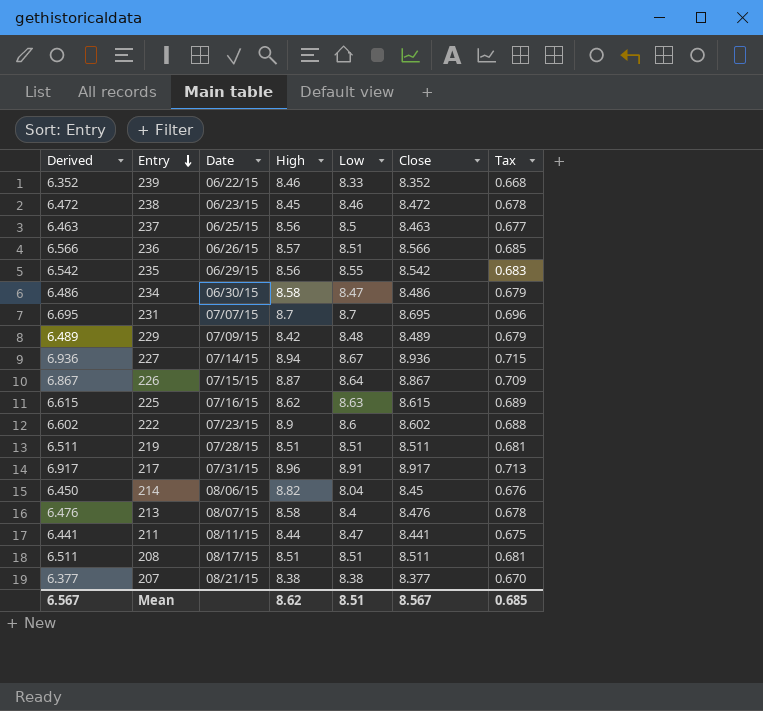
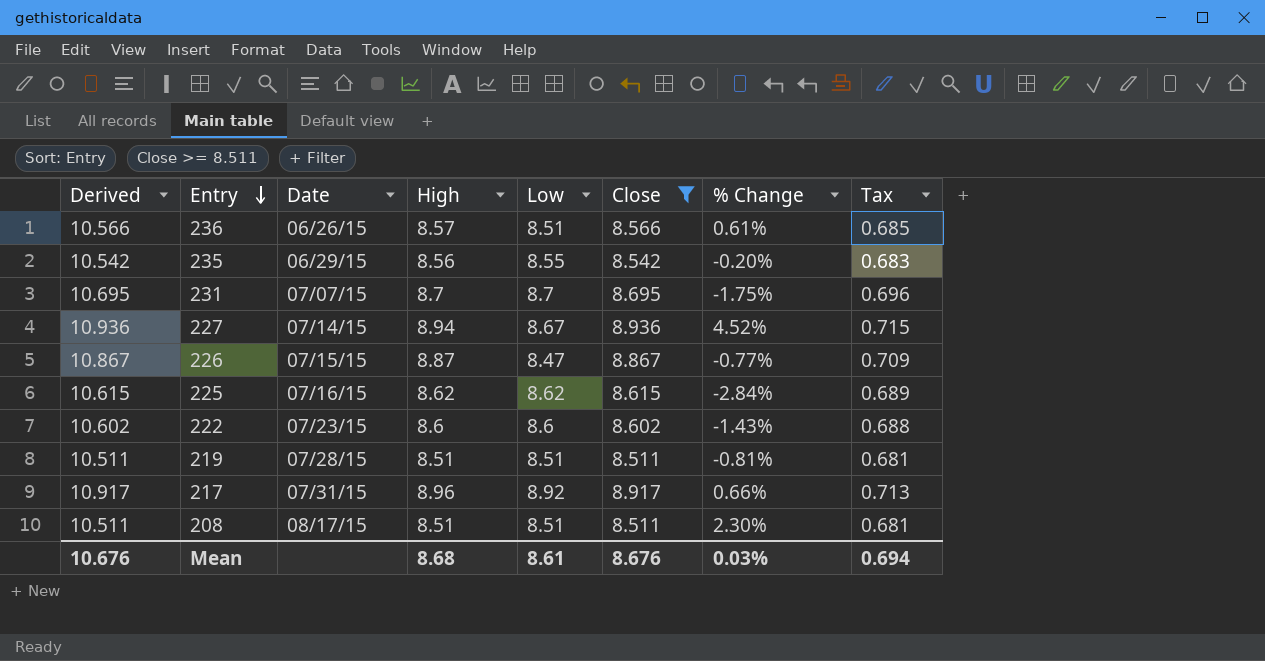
filter: none -> Close >= 8.511
column Derived | formula: [Close] - 2 -> [Close] + 2
column % Change | position: none -> 7
226 | Low: 8.64 -> 8.47
225 | Low: 8.63 -> 8.62
222 | High: 8.9 -> 8.6
217 | Low: 8.91 -> 8.92
Mean | Derived: 6.567 -> 10.676
Mean | High: 8.62 -> 8.68
Mean | Low: 8.51 -> 8.61
Mean | Close: 8.567 -> 8.676
Mean | Tax: 0.685 -> 0.694

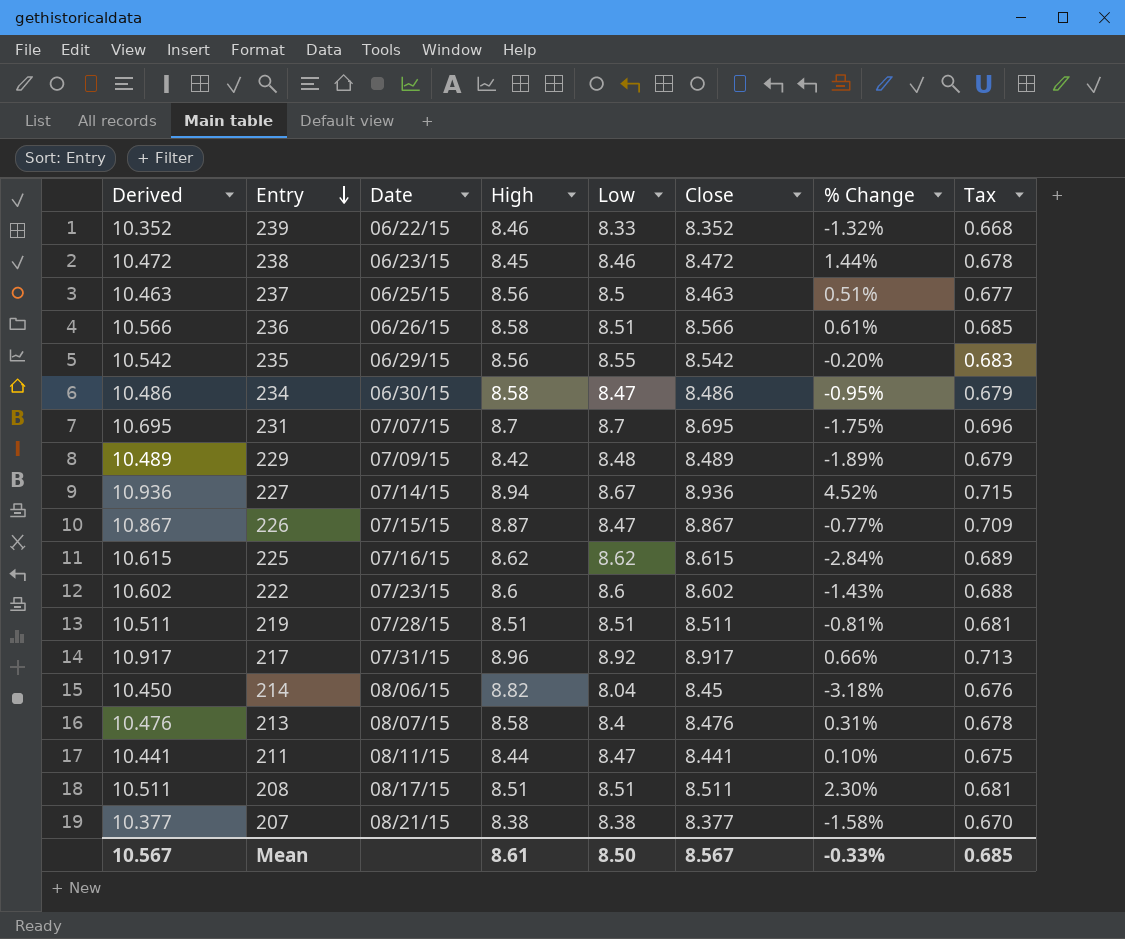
filter: Close >= 8.511 -> none
236 | High: 8.57 -> 8.58
Mean | Derived: 10.676 -> 10.567
Mean | High: 8.68 -> 8.61
Mean | Low: 8.61 -> 8.50
Mean | Close: 8.676 -> 8.567
Mean | % Change: 0.03% -> -0.33%
Mean | Tax: 0.694 -> 0.685

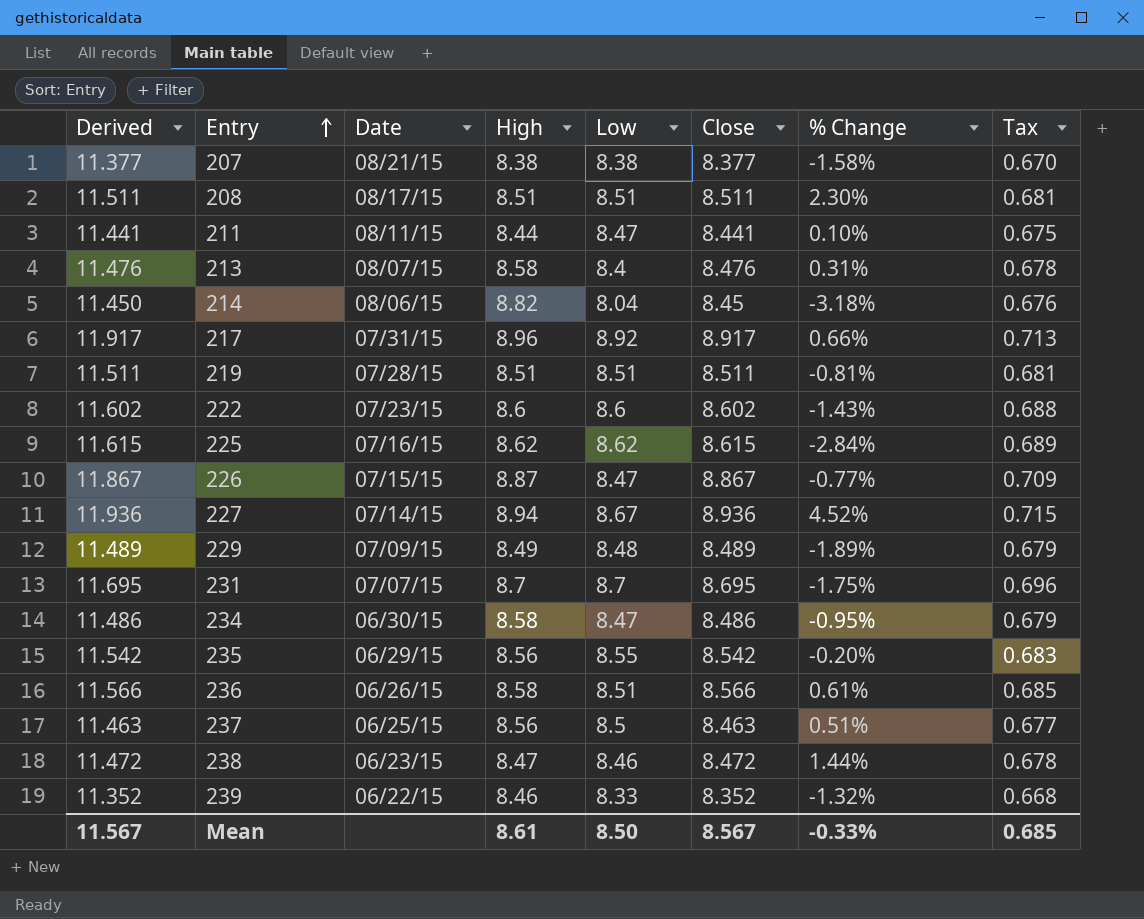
row order: Entry descending -> Entry ascending
column Derived | formula: [Close] + 2 -> [Close] + 3
229 | High: 8.42 -> 8.49
238 | High: 8.45 -> 8.47
Mean | Derived: 10.567 -> 11.567

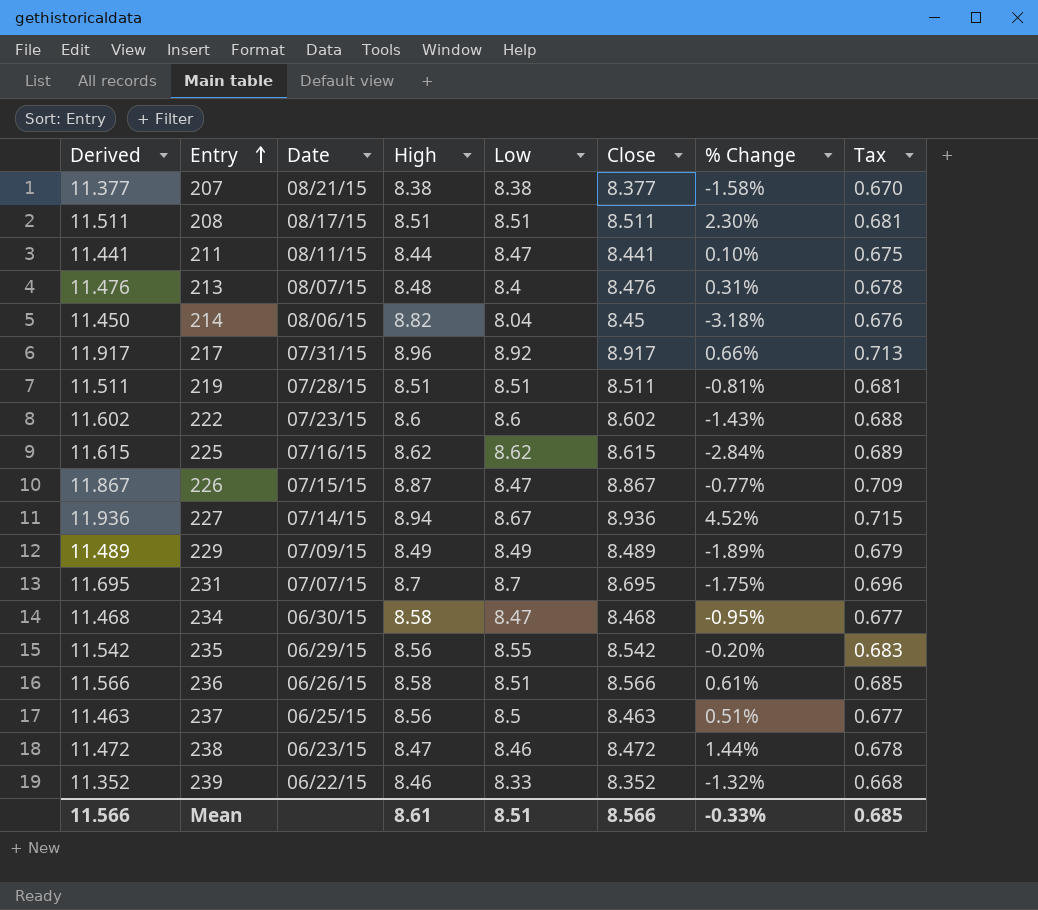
213 | High: 8.58 -> 8.48
229 | Low: 8.48 -> 8.49
234 | Derived: 11.486 -> 11.468
234 | Close: 8.486 -> 8.468
234 | Tax: 0.679 -> 0.677
Mean | Derived: 11.567 -> 11.566
Mean | Low: 8.50 -> 8.51
Mean | Close: 8.567 -> 8.566

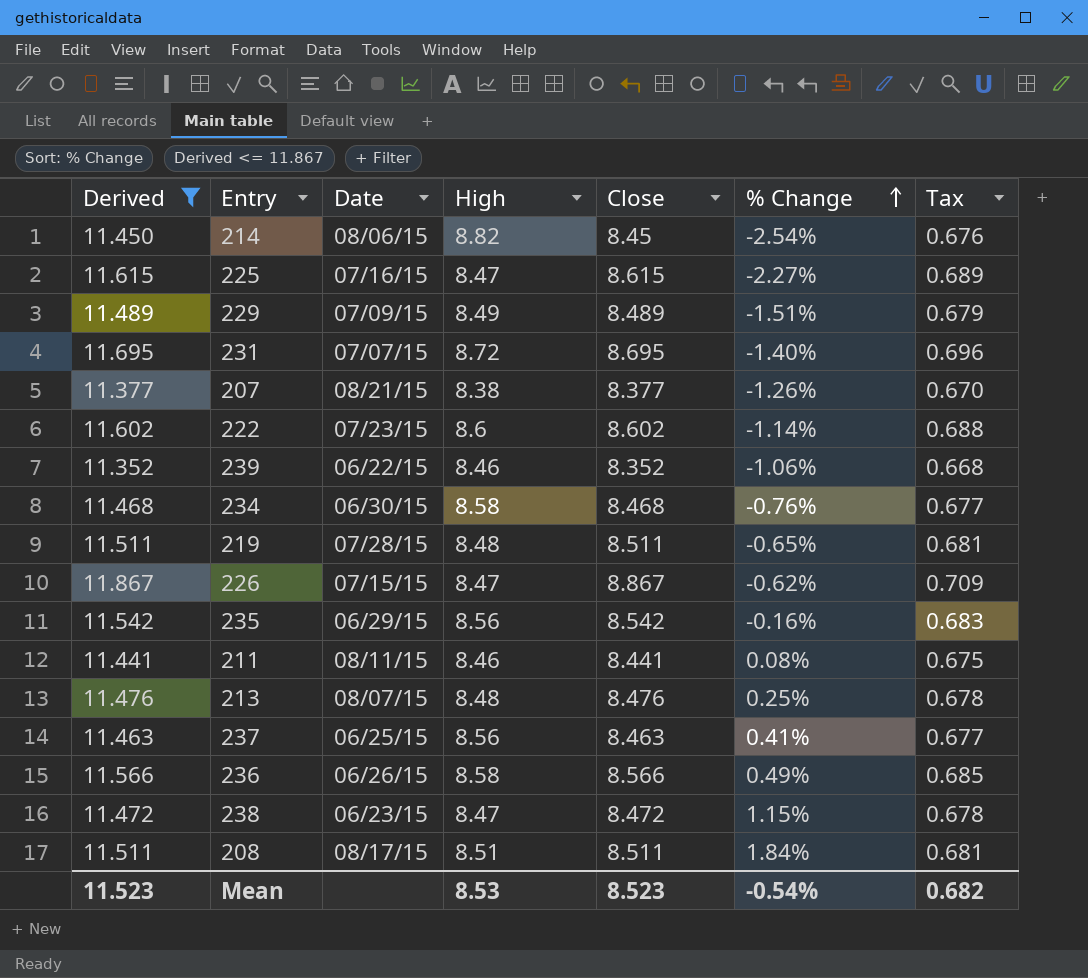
filter: none -> Derived <= 11.867
row order: Entry ascending -> % Change ascending
column Low | position: 5 -> none
214 | % Change: -3.18% -> -2.54%
225 | High: 8.62 -> 8.47
225 | % Change: -2.84% -> -2.27%
229 | % Change: -1.89% -> -1.51%
231 | High: 8.7 -> 8.72
231 | % Change: -1.75% -> -1.40%
207 | % Change: -1.58% -> -1.26%
222 | % Change: -1.43% -> -1.14%
239 | % Change: -1.32% -> -1.06%
234 | % Change: -0.95% -> -0.76%
219 | High: 8.51 -> 8.48
219 | % Change: -0.81% -> -0.65%
226 | High: 8.87 -> 8.47
226 | % Change: -0.77% -> -0.62%
235 | % Change: -0.20% -> -0.16%
211 | High: 8.44 -> 8.46
211 | % Change: 0.10% -> 0.08%
213 | % Change: 0.31% -> 0.25%
237 | % Change: 0.51% -> 0.41%
236 | % Change: 0.61% -> 0.49%
238 | % Change: 1.44% -> 1.15%
208 | % Change: 2.30% -> 1.84%
Mean | Derived: 11.566 -> 11.523
Mean | High: 8.61 -> 8.53
Mean | Close: 8.566 -> 8.523
Mean | % Change: -0.33% -> -0.54%
Mean | Tax: 0.685 -> 0.682

